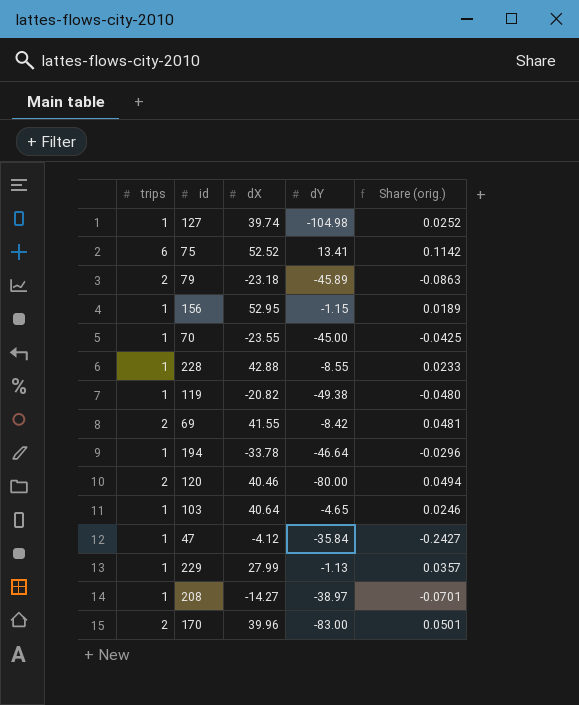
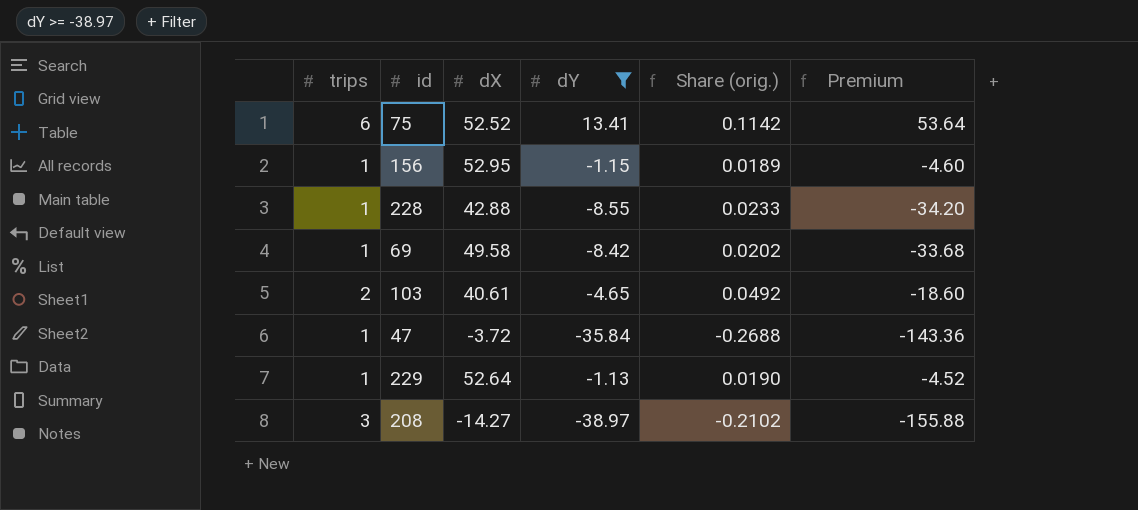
filter: none -> dY >= -38.97
column Premium | formula: none -> [dY] * 4
69 | trips: 2 -> 1
69 | dX: 41.55 -> 49.58
69 | Share (orig.): 0.0481 -> 0.0202
103 | trips: 1 -> 2
103 | dX: 40.64 -> 40.61
103 | Share (orig.): 0.0246 -> 0.0492
47 | dX: -4.12 -> -3.72
47 | Share (orig.): -0.2427 -> -0.2688
229 | dX: 27.99 -> 52.64
229 | Share (orig.): 0.0357 -> 0.0190
208 | trips: 1 -> 3
208 | Share (orig.): -0.0701 -> -0.2102

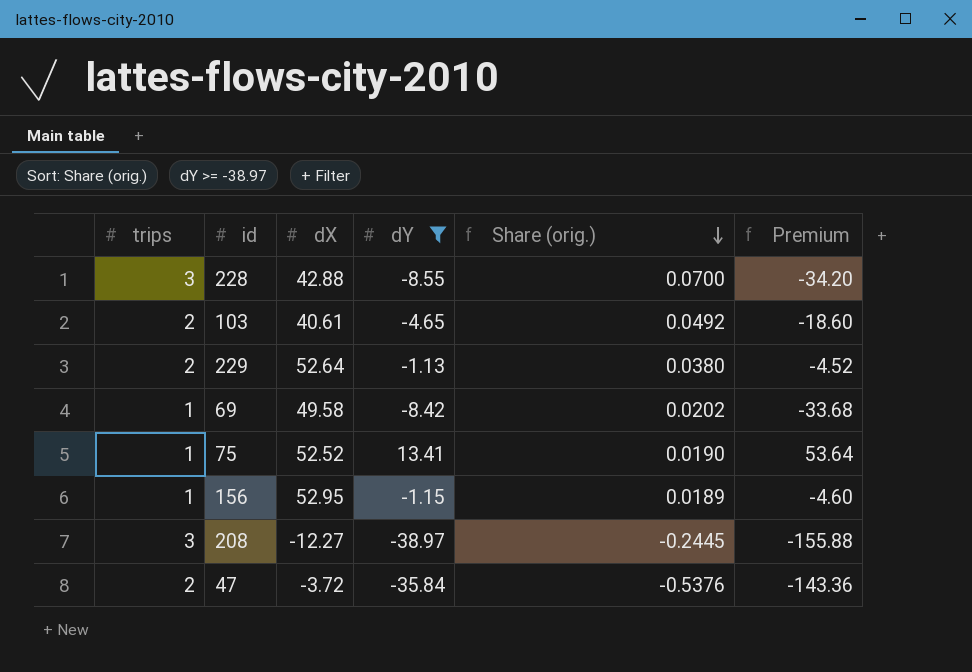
row order: none -> Share (orig.) descending
228 | trips: 1 -> 3
228 | Share (orig.): 0.0233 -> 0.0700
229 | trips: 1 -> 2
229 | Share (orig.): 0.0190 -> 0.0380
75 | trips: 6 -> 1
75 | Share (orig.): 0.1142 -> 0.0190
208 | dX: -14.27 -> -12.27
208 | Share (orig.): -0.2102 -> -0.2445
47 | trips: 1 -> 2
47 | Share (orig.): -0.2688 -> -0.5376

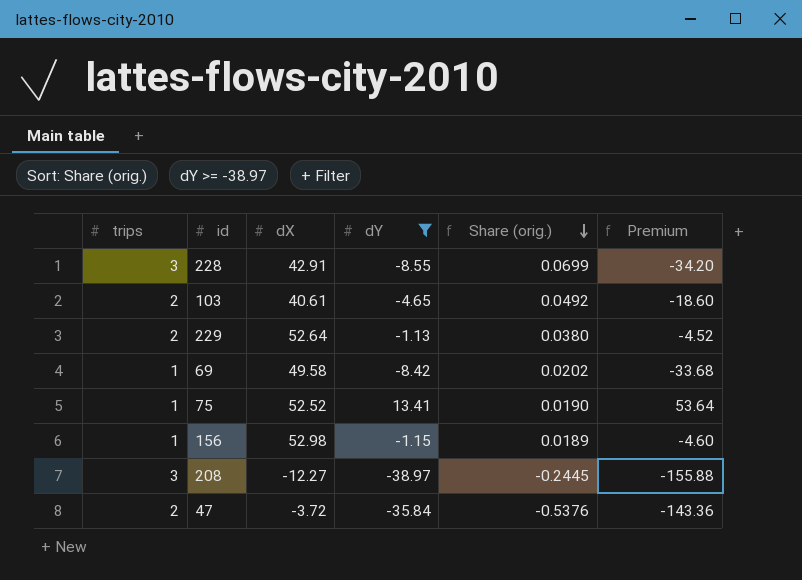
228 | dX: 42.88 -> 42.91
228 | Share (orig.): 0.0700 -> 0.0699
156 | dX: 52.95 -> 52.98

